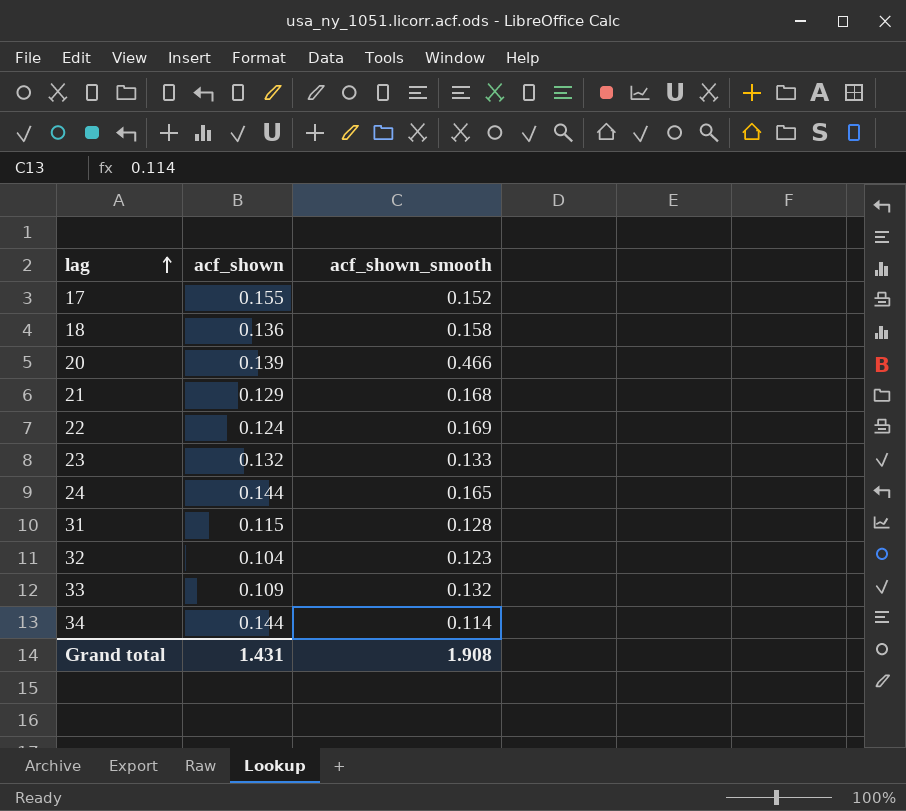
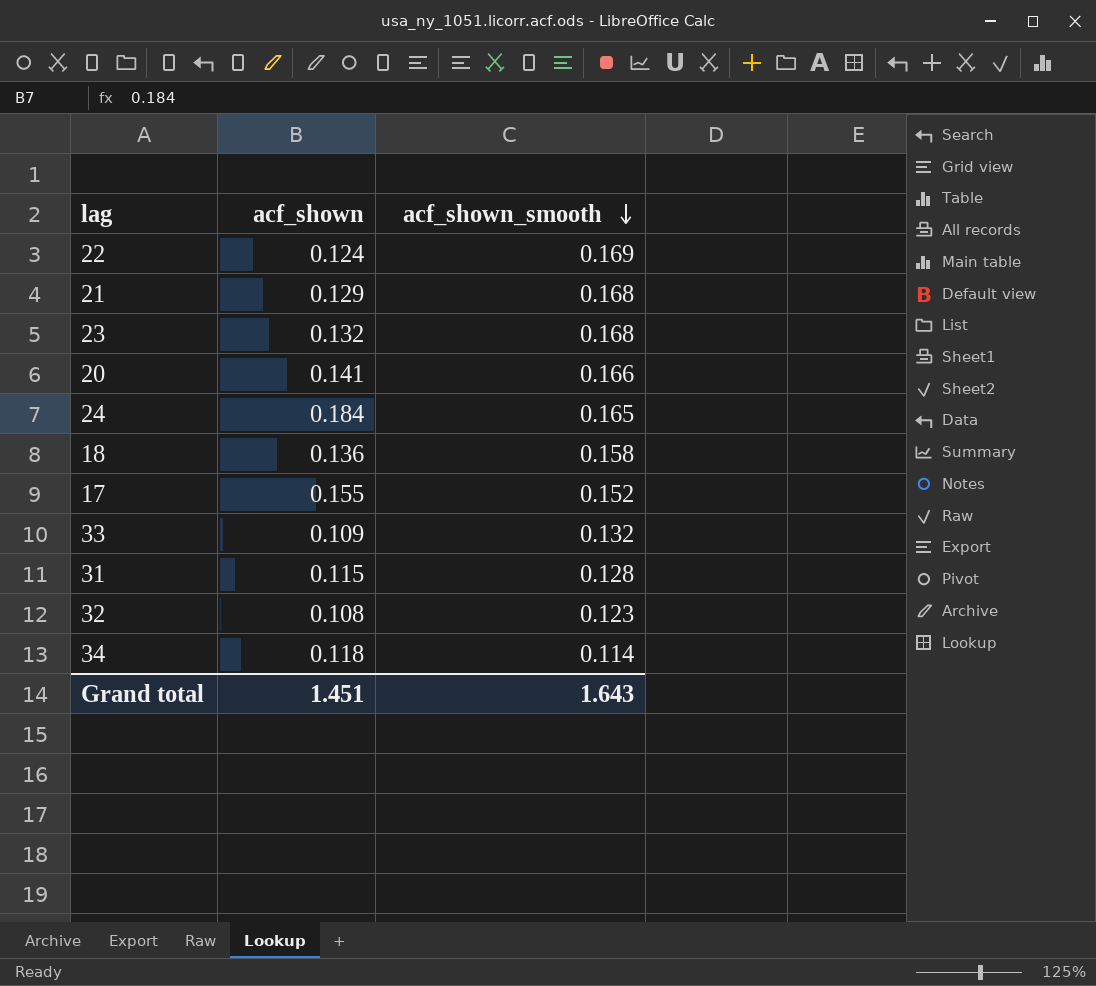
row order: lag ascending -> acf_shown_smooth descending
23 | acf_shown_smooth: 0.133 -> 0.168
20 | acf_shown: 0.139 -> 0.141
20 | acf_shown_smooth: 0.466 -> 0.166
24 | acf_shown: 0.144 -> 0.184
32 | acf_shown: 0.104 -> 0.108
34 | acf_shown: 0.144 -> 0.118
Grand total | acf_shown: 1.431 -> 1.451
Grand total | acf_shown_smooth: 1.908 -> 1.643

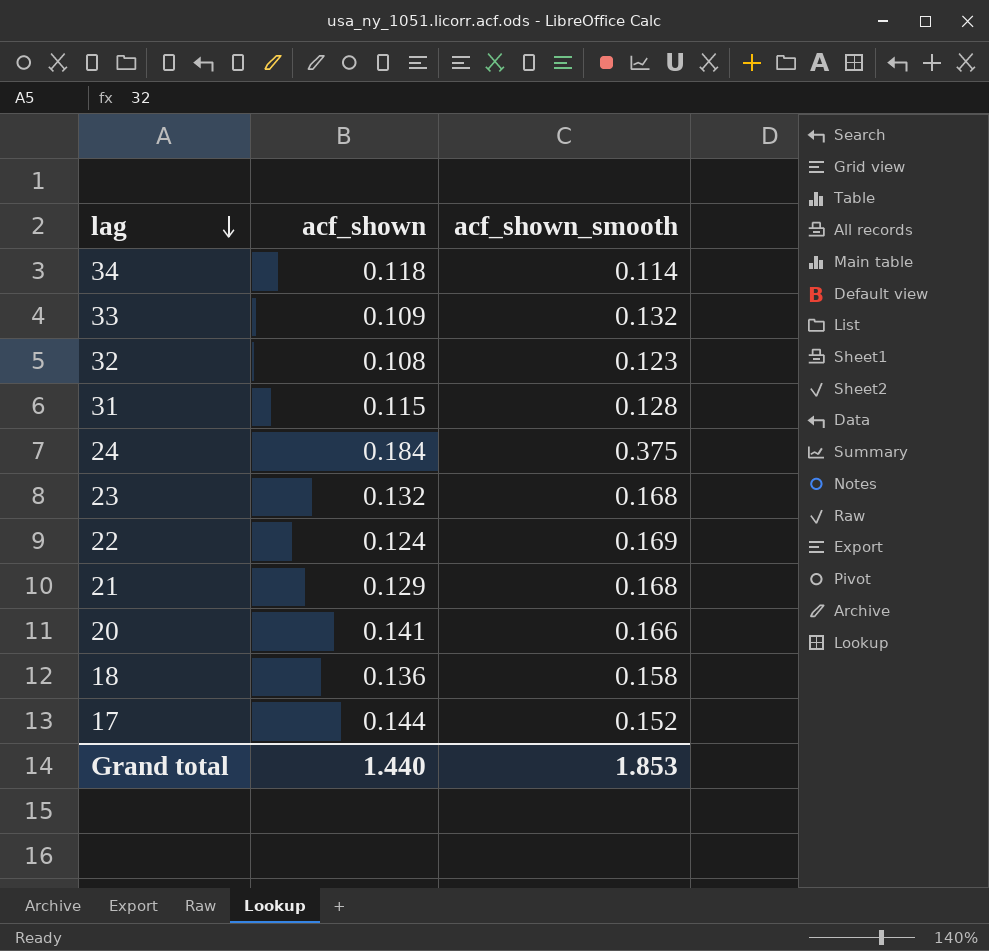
row order: acf_shown_smooth descending -> lag descending
24 | acf_shown_smooth: 0.165 -> 0.375
17 | acf_shown: 0.155 -> 0.144
Grand total | acf_shown: 1.451 -> 1.440
Grand total | acf_shown_smooth: 1.643 -> 1.853

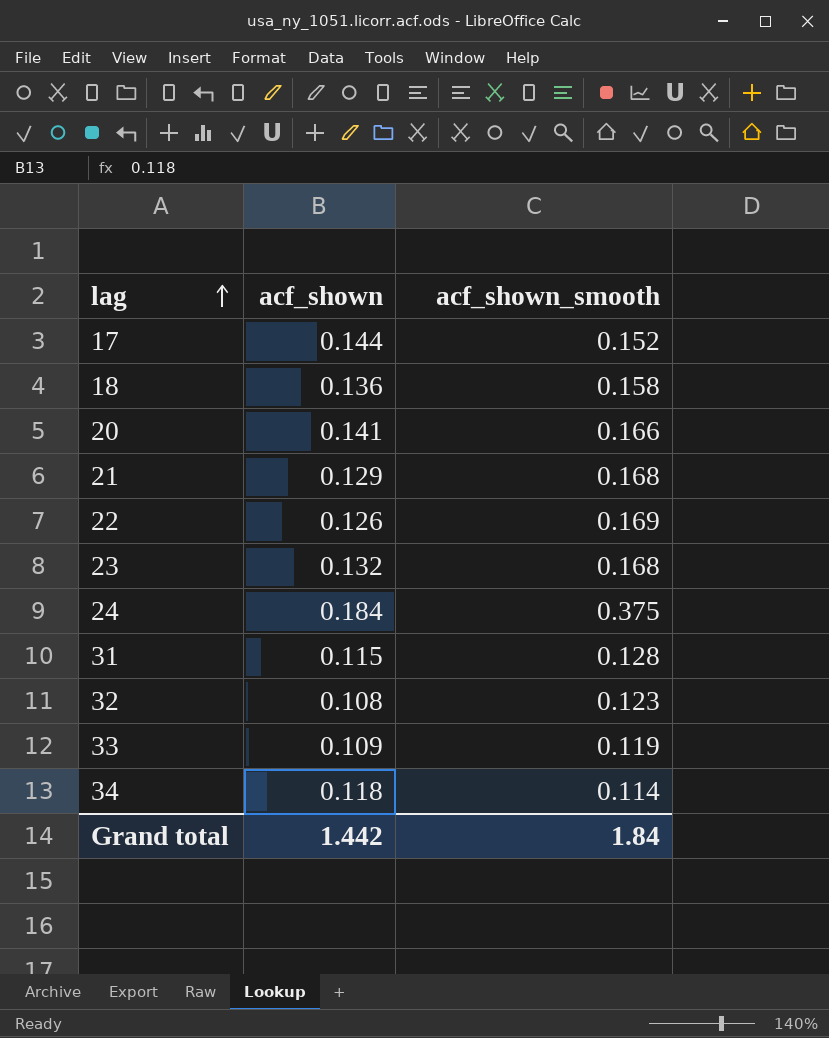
row order: lag descending -> lag ascending
22 | acf_shown: 0.124 -> 0.126
33 | acf_shown_smooth: 0.132 -> 0.119
Grand total | acf_shown: 1.440 -> 1.442
Grand total | acf_shown_smooth: 1.853 -> 1.84

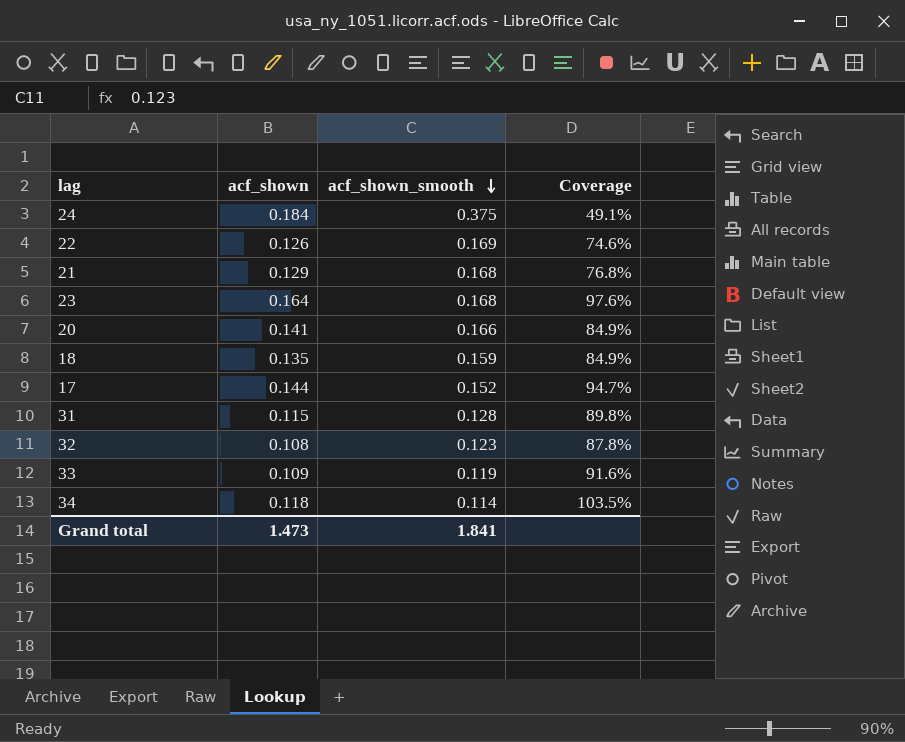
row order: lag ascending -> acf_shown_smooth descending
column Coverage | formula: none -> [acf_shown] / [acf_shown_smooth]
23 | acf_shown: 0.132 -> 0.164
18 | acf_shown: 0.136 -> 0.135
18 | acf_shown_smooth: 0.158 -> 0.159
Grand total | acf_shown: 1.442 -> 1.473
Grand total | acf_shown_smooth: 1.84 -> 1.841

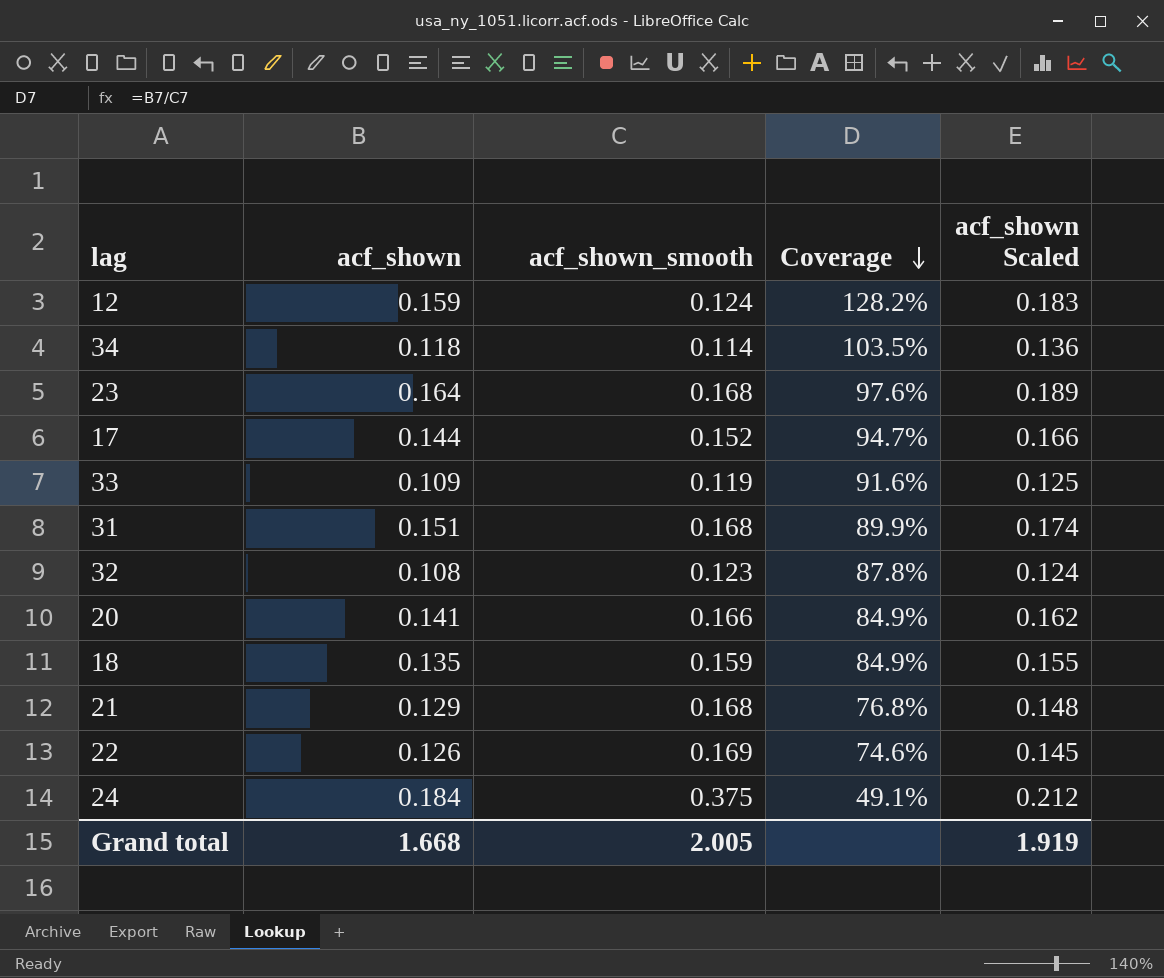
row order: acf_shown_smooth descending -> Coverage descending
column acf_shown Scaled | formula: none -> [acf_shown] * 1.15
row 12: none -> 0.159 | 0.124 | 128.2% | 0.183
31 | acf_shown: 0.115 -> 0.151
31 | acf_shown_smooth: 0.128 -> 0.168
31 | Coverage: 89.8% -> 89.9%
Grand total | acf_shown: 1.473 -> 1.668
Grand total | acf_shown_smooth: 1.841 -> 2.005

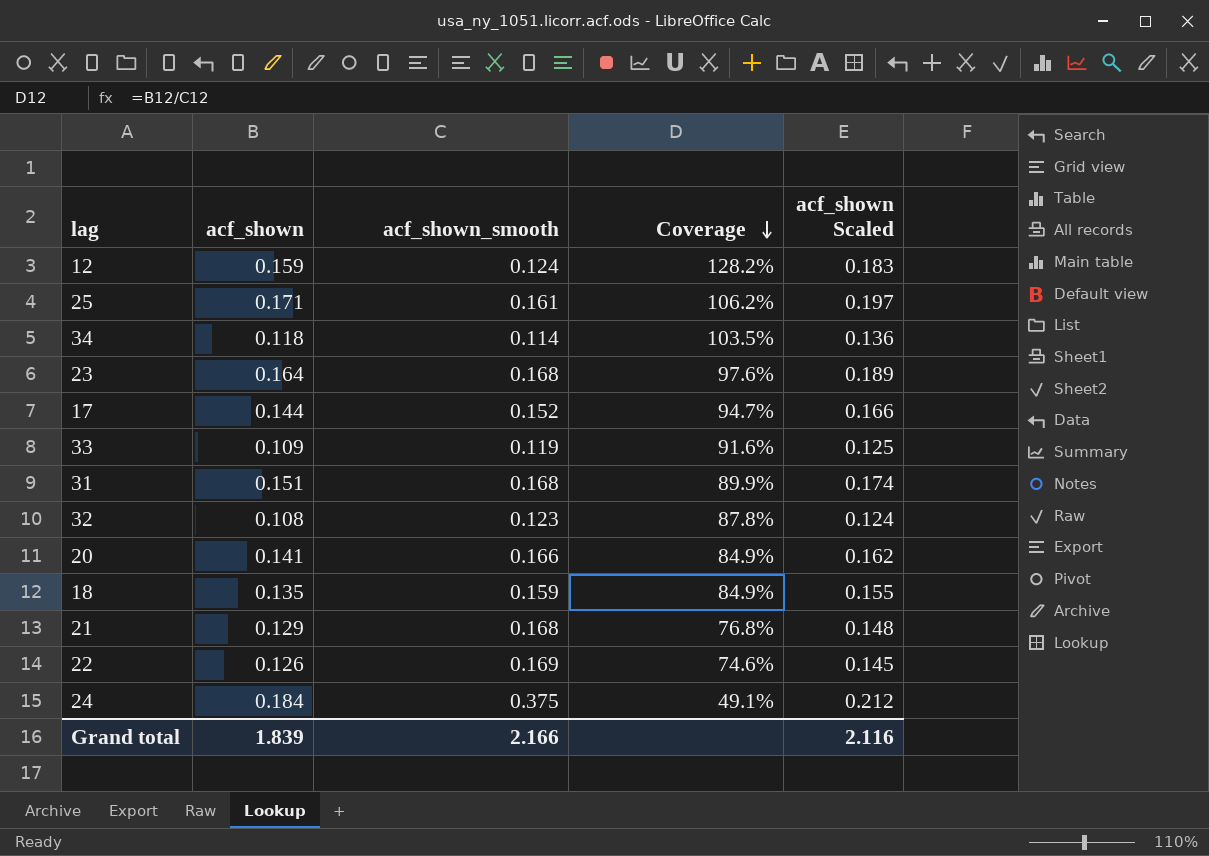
row 25: none -> 0.171 | 0.161 | 106.2% | 0.197
Grand total | acf_shown: 1.668 -> 1.839
Grand total | acf_shown_smooth: 2.005 -> 2.166
Grand total | acf_shown Scaled: 1.919 -> 2.116

